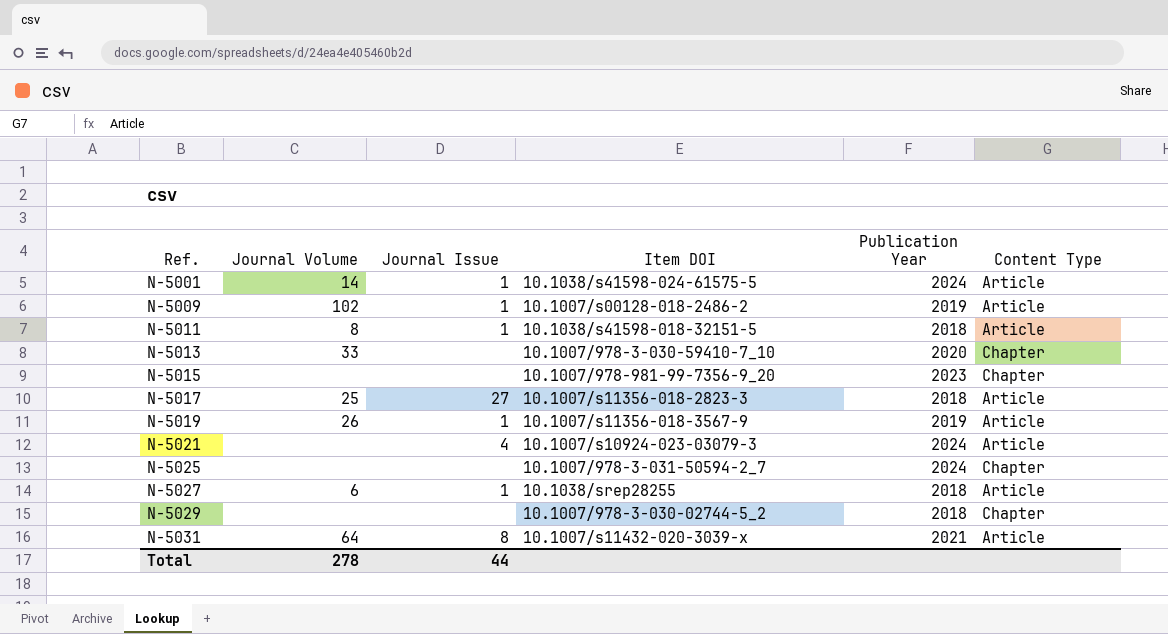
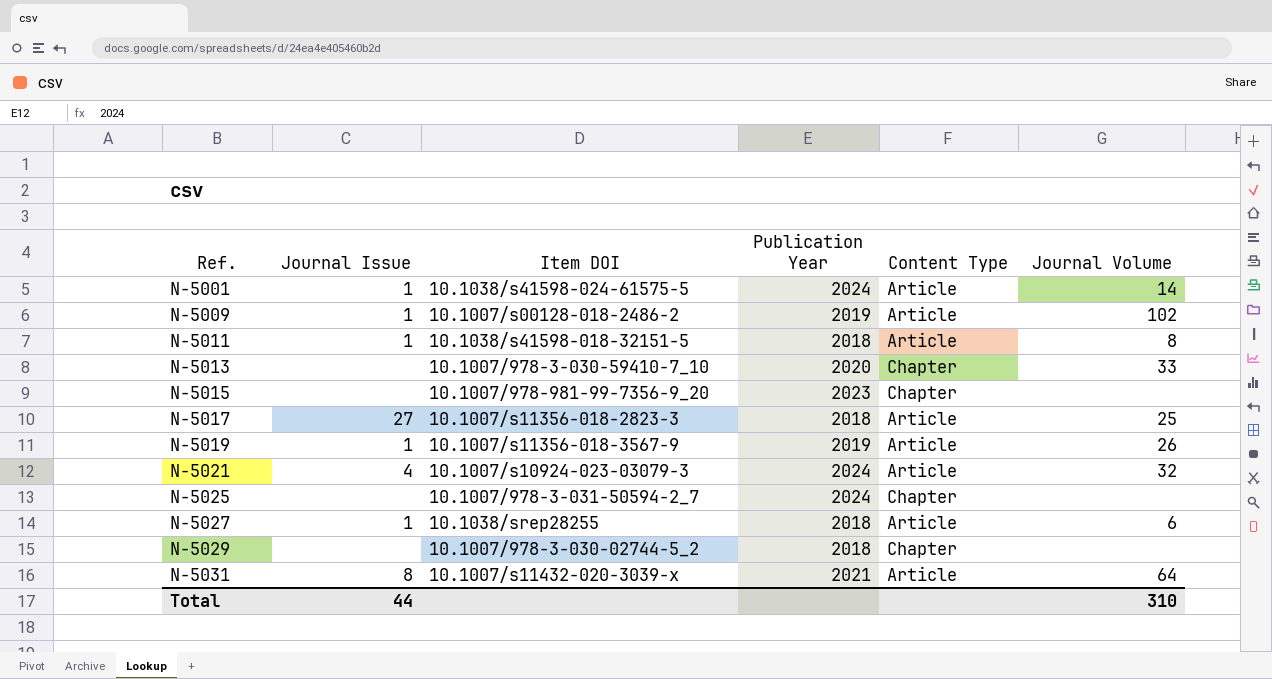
column Journal Volume | position: 2 -> 6
N-5021 | Journal Volume: none -> 32
Total | Journal Volume: 278 -> 310

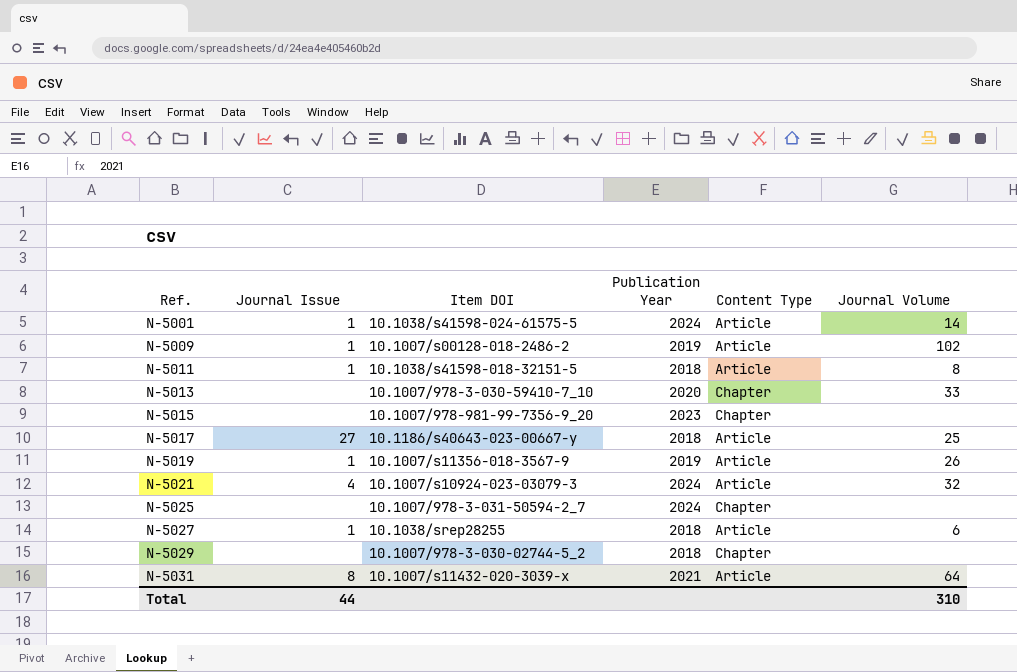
N-5017 | Item DOI: 10.1007/s11356-018-2823-3 -> 10.1186/s40643-023-00667-y

